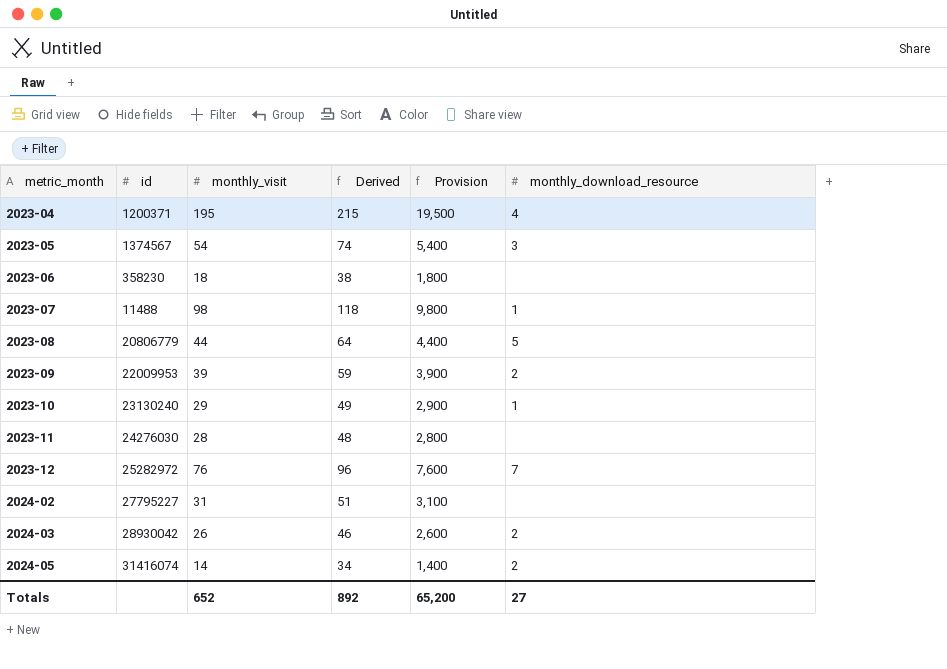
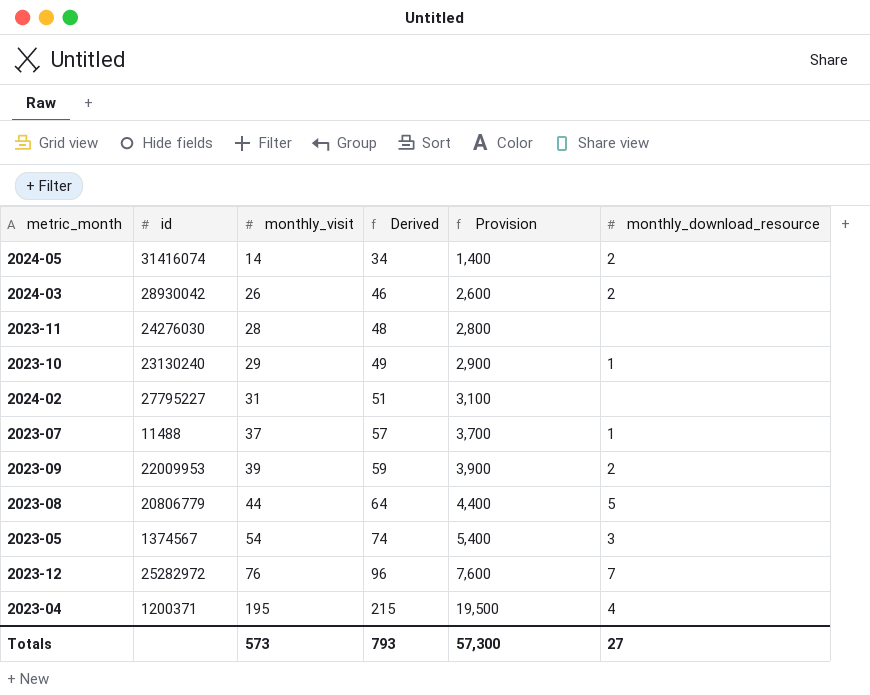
row order: metric_month ascending -> monthly_visit ascending
row 2023-06: 358230 | 18 | 38 | 1,800 | none -> none
2023-07 | monthly_visit: 98 -> 37
2023-07 | Derived: 118 -> 57
2023-07 | Provision: 9,800 -> 3,700
Totals | monthly_visit: 652 -> 573
Totals | Derived: 892 -> 793
Totals | Provision: 65,200 -> 57,300

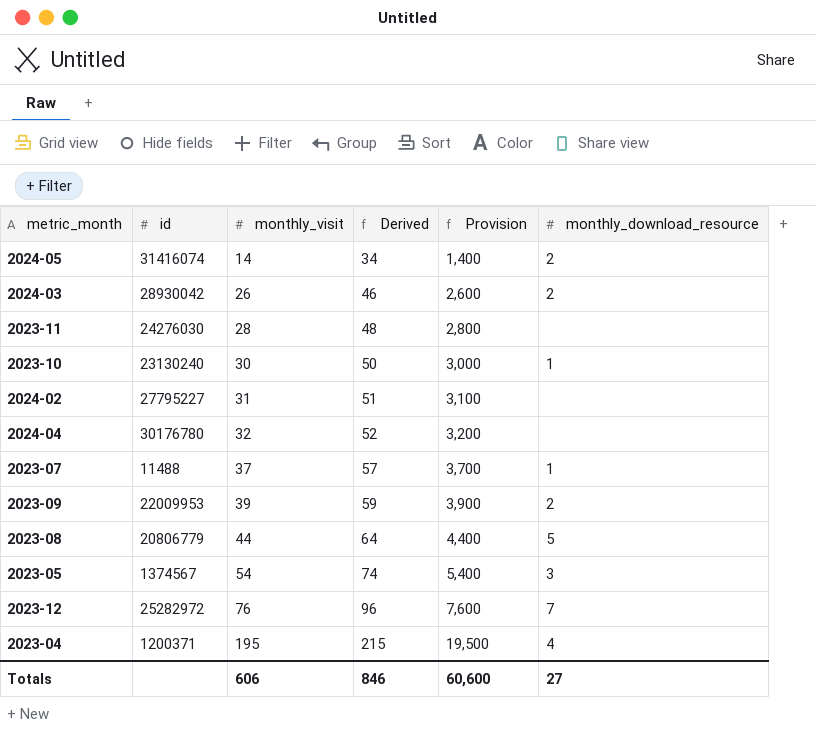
2023-10 | monthly_visit: 29 -> 30
2023-10 | Derived: 49 -> 50
2023-10 | Provision: 2,900 -> 3,000
row 2024-04: none -> 30176780 | 32 | 52 | 3,200 | none
Totals | monthly_visit: 573 -> 606
Totals | Derived: 793 -> 846
Totals | Provision: 57,300 -> 60,600

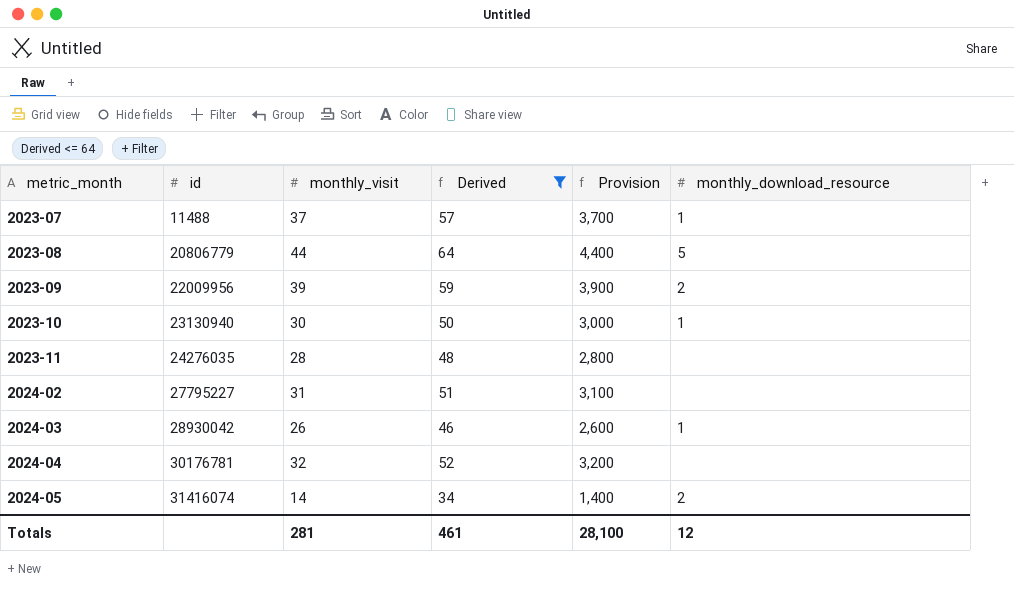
filter: none -> Derived <= 64
row order: monthly_visit ascending -> metric_month ascending
2023-09 | id: 22009953 -> 22009956
2023-10 | id: 23130240 -> 23130940
2023-11 | id: 24276030 -> 24276035
2024-03 | monthly_download_resource: 2 -> 1
2024-04 | id: 30176780 -> 30176781
Totals | monthly_visit: 606 -> 281
Totals | Derived: 846 -> 461
Totals | Provision: 60,600 -> 28,100
Totals | monthly_download_resource: 27 -> 12

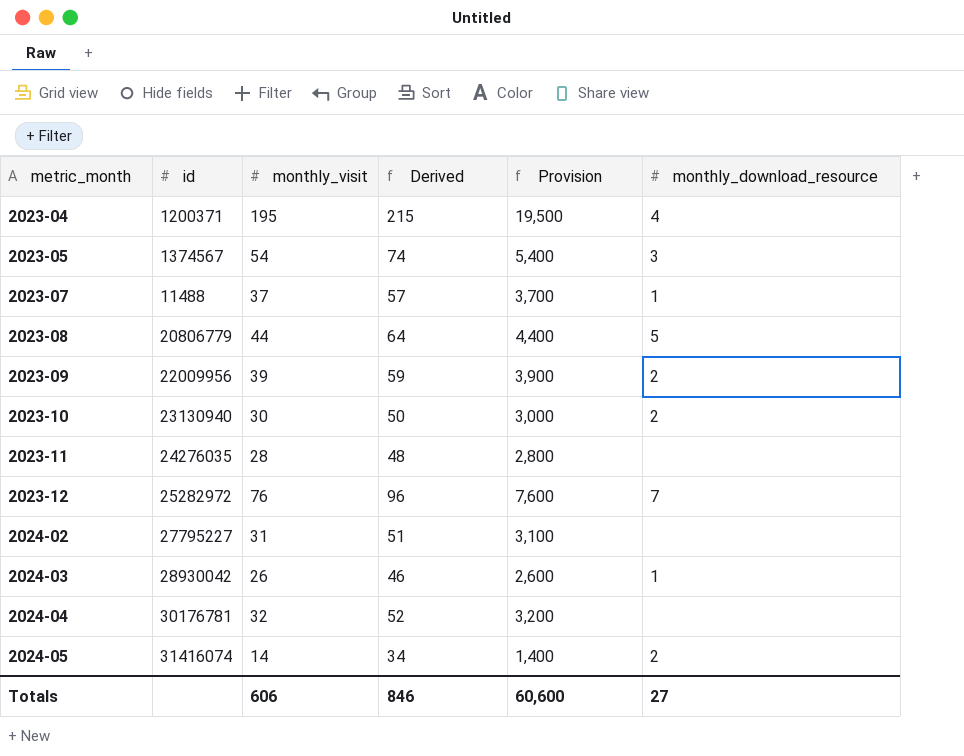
filter: Derived <= 64 -> none
2023-10 | monthly_download_resource: 1 -> 2
Totals | monthly_visit: 281 -> 606
Totals | Derived: 461 -> 846
Totals | Provision: 28,100 -> 60,600
Totals | monthly_download_resource: 12 -> 27

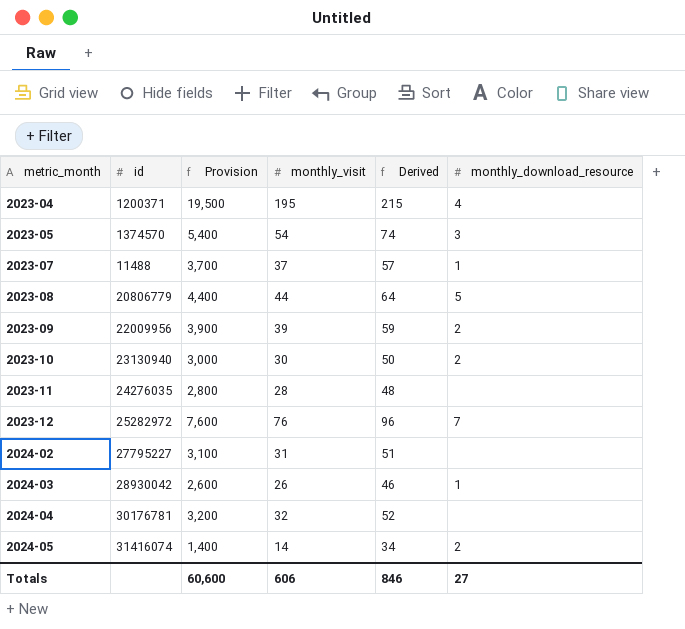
column Provision | position: 5 -> 3
2023-05 | id: 1374567 -> 1374570

